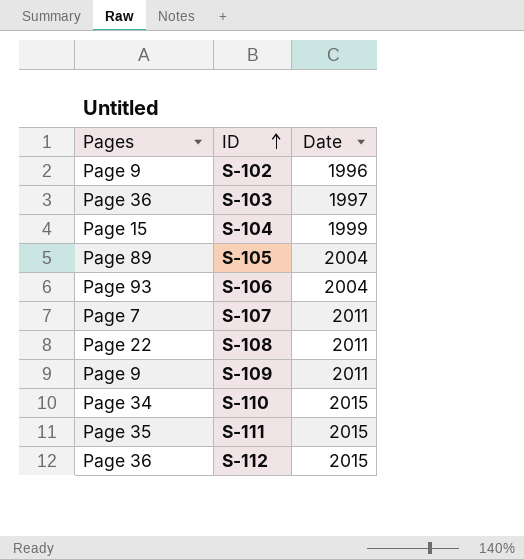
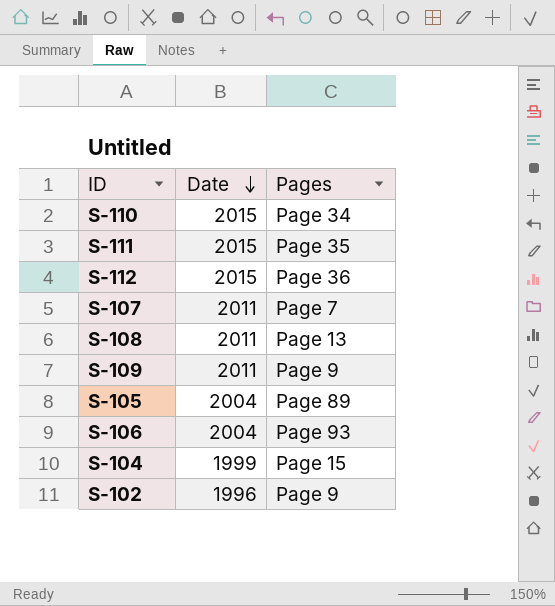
row order: ID ascending -> Date descending
column Pages | position: 1 -> 3
row S-103: Page 36 | 1997 -> none
S-108 | Pages: Page 22 -> Page 13

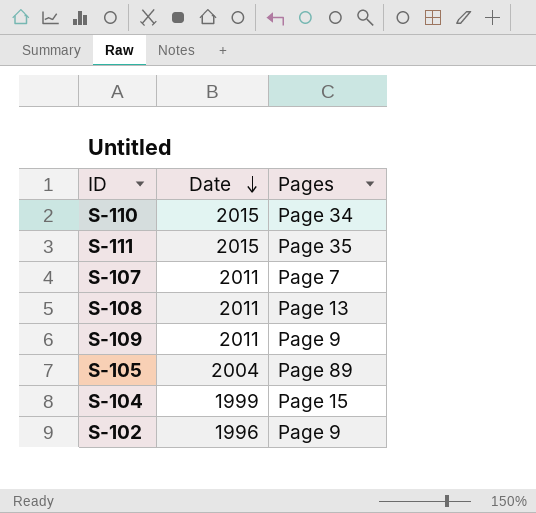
row S-112: 2015 | Page 36 -> none
row S-106: 2004 | Page 93 -> none

